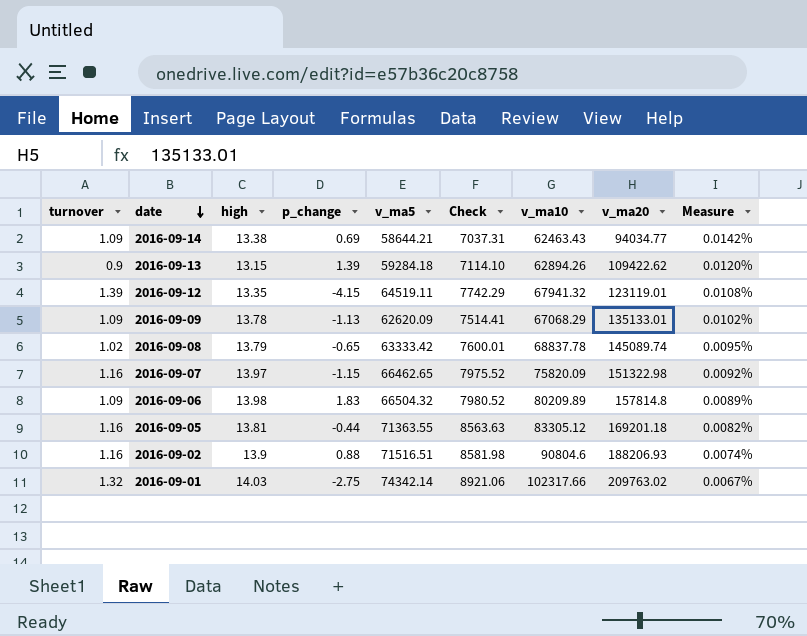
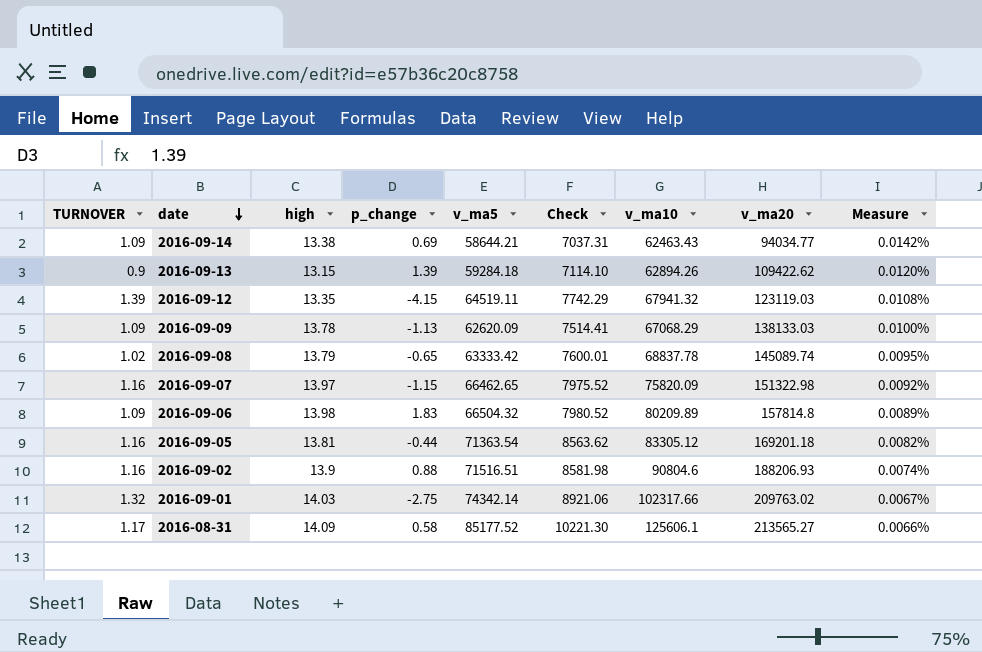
column name: turnover -> TURNOVER
2016-09-12 | v_ma20: 123119.01 -> 123119.03
2016-09-09 | v_ma20: 135133.01 -> 138133.03
2016-09-09 | Measure: 0.0102% -> 0.0100%
2016-09-05 | v_ma5: 71363.55 -> 71363.54
2016-09-05 | Check: 8563.63 -> 8563.62
row 2016-08-31: none -> 1.17 | 14.09 | 0.58 | 85177.52 | 10221.30 | 125606.1 | 213565.27 | 0.0066%

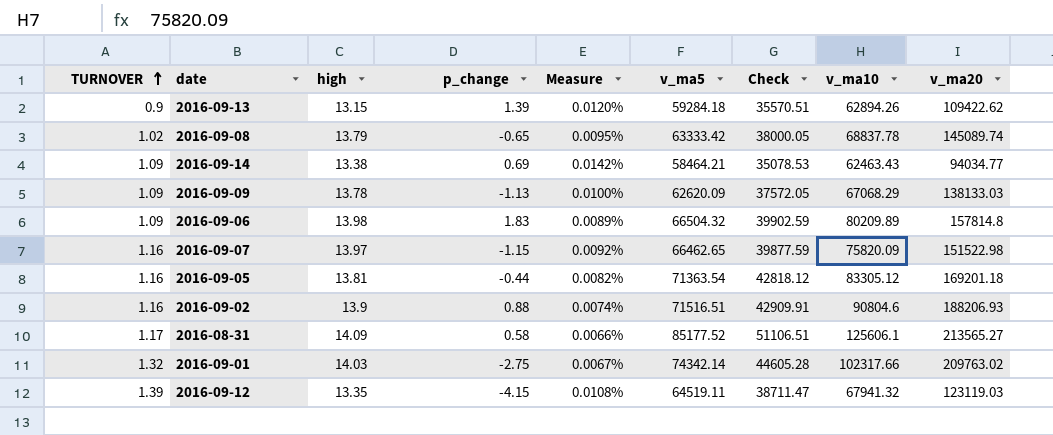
row order: date descending -> TURNOVER ascending
column Measure | position: 9 -> 5
column Check | formula: [v_ma5] * 0.12 -> [v_ma5] * 0.6
2016-09-14 | v_ma5: 58644.21 -> 58464.21
2016-09-07 | v_ma20: 151322.98 -> 151522.98

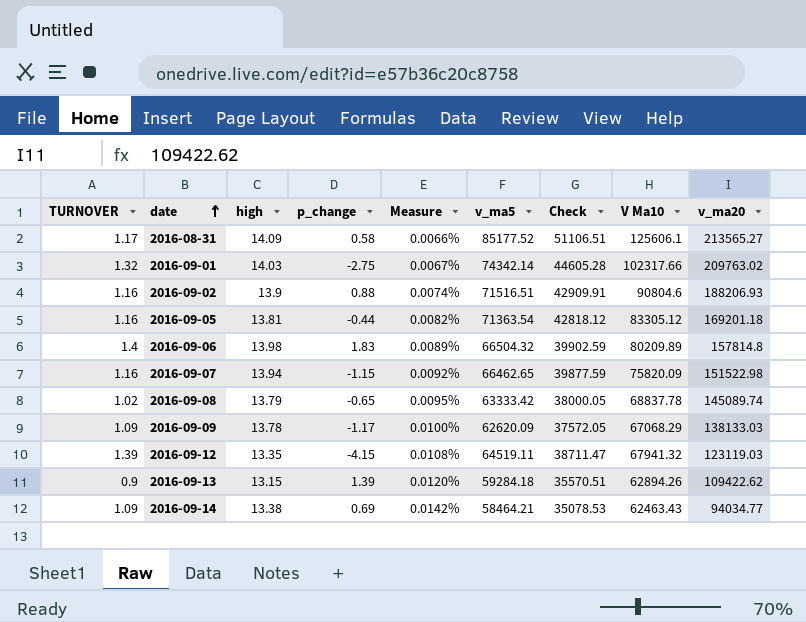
row order: TURNOVER ascending -> date ascending
column name: v_ma10 -> V Ma10
2016-09-06 | TURNOVER: 1.09 -> 1.4
2016-09-07 | high: 13.97 -> 13.94
2016-09-09 | p_change: -1.13 -> -1.17

